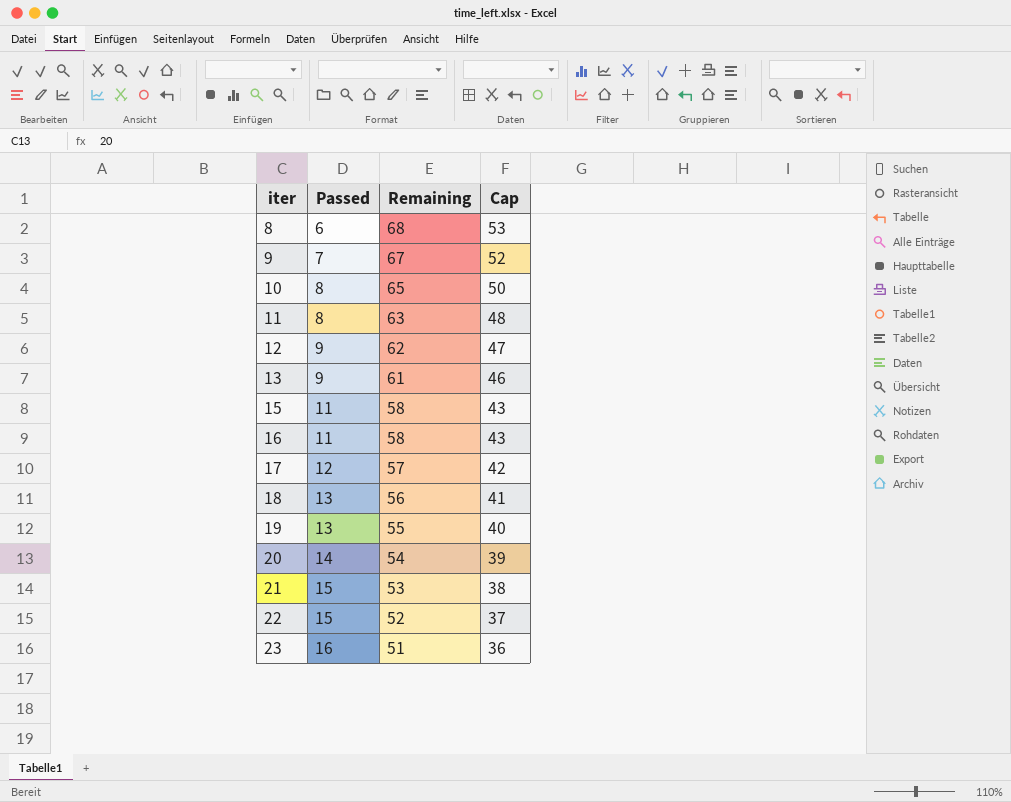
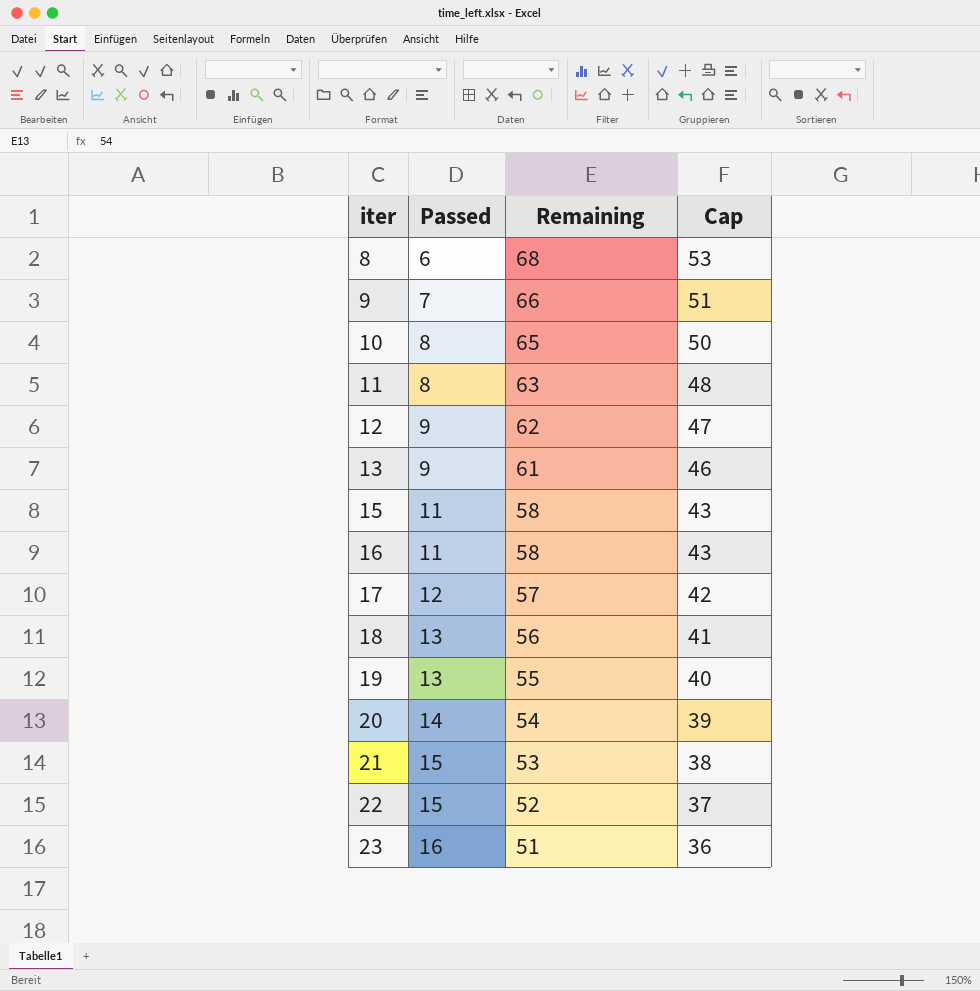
9 | Remaining: 67 -> 66
9 | Cap: 52 -> 51

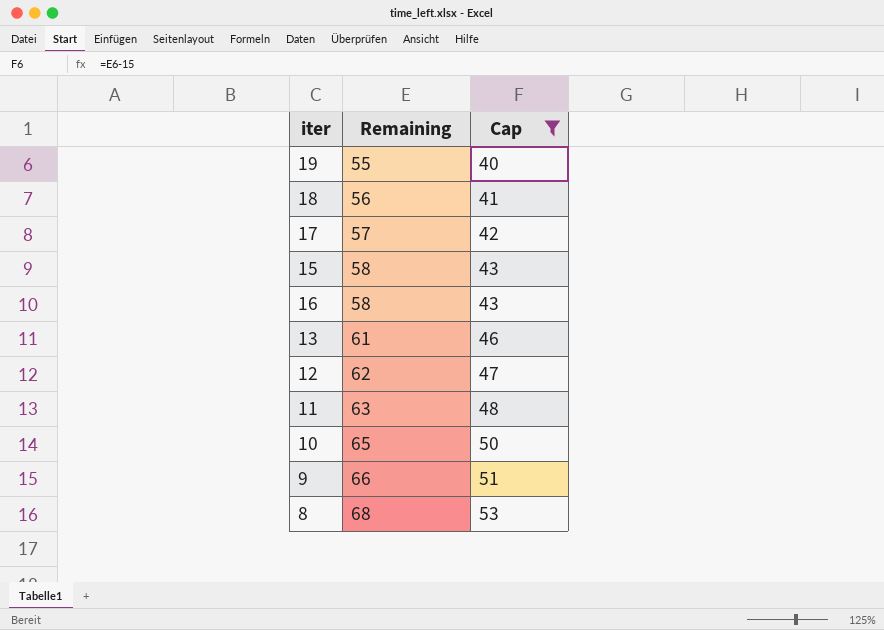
filter: none -> Cap >= 40
row order: iter ascending -> Remaining ascending
column Passed | position: 2 -> none

